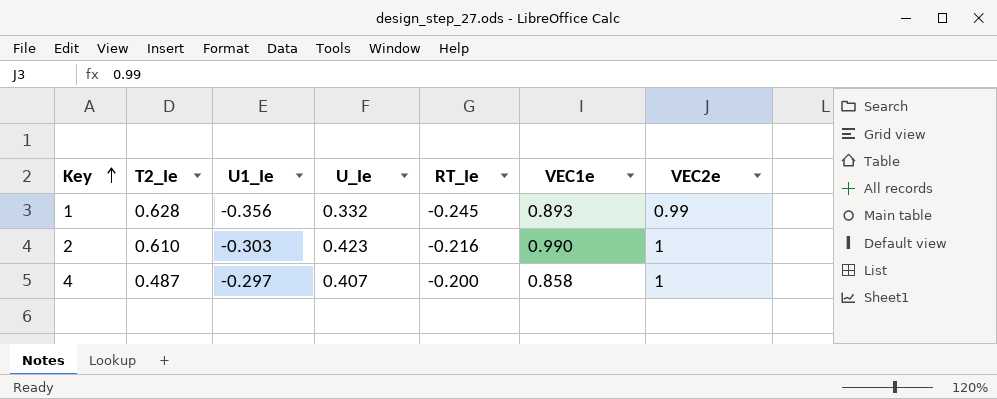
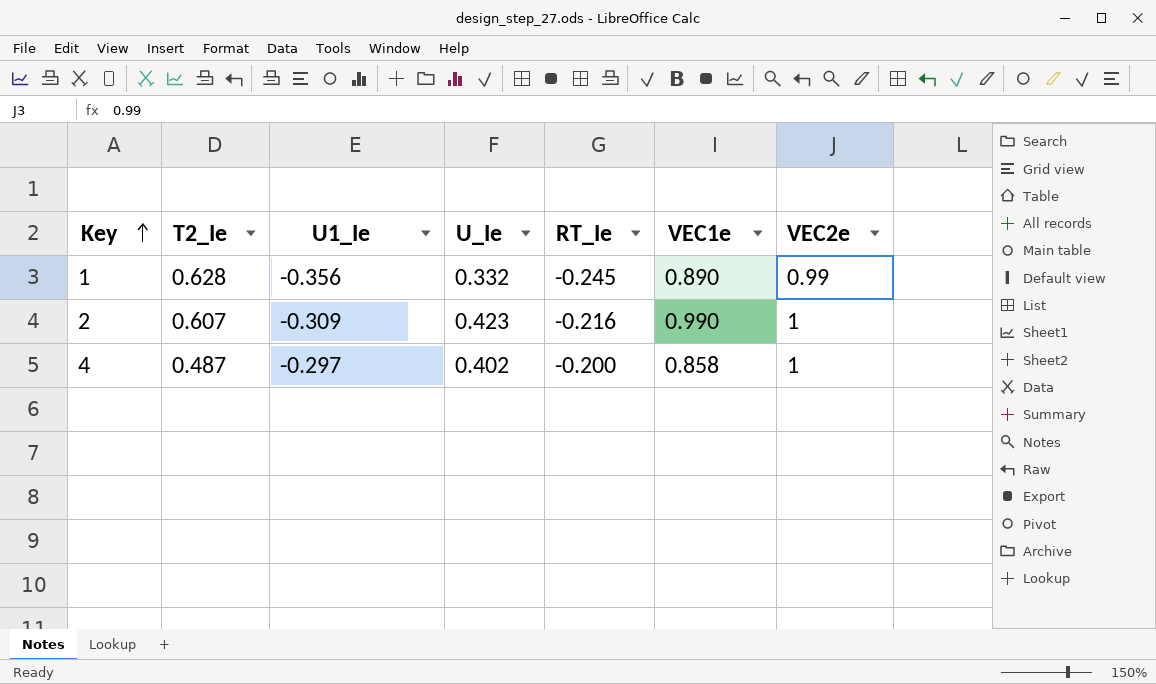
1 | VEC1e: 0.893 -> 0.890
2 | T2_Ie: 0.610 -> 0.607
2 | U1_Ie: -0.303 -> -0.309
4 | U_Ie: 0.407 -> 0.402

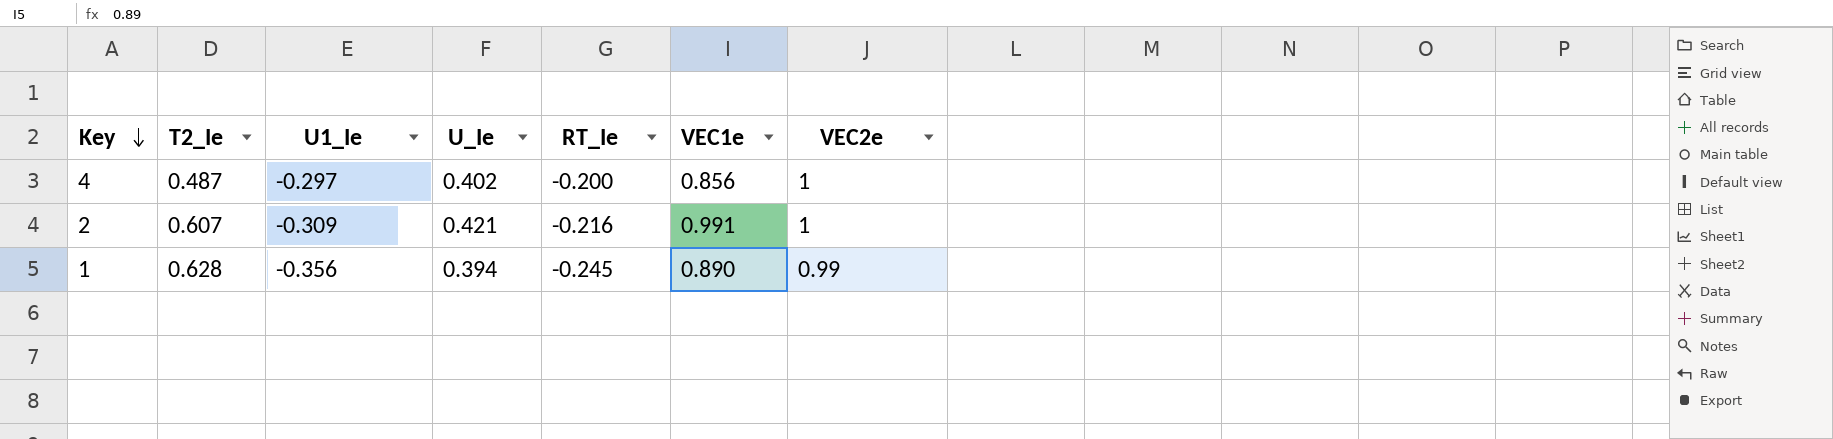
row order: Key ascending -> Key descending
4 | VEC1e: 0.858 -> 0.856
2 | U_Ie: 0.423 -> 0.421
2 | VEC1e: 0.990 -> 0.991
1 | U_Ie: 0.332 -> 0.394

